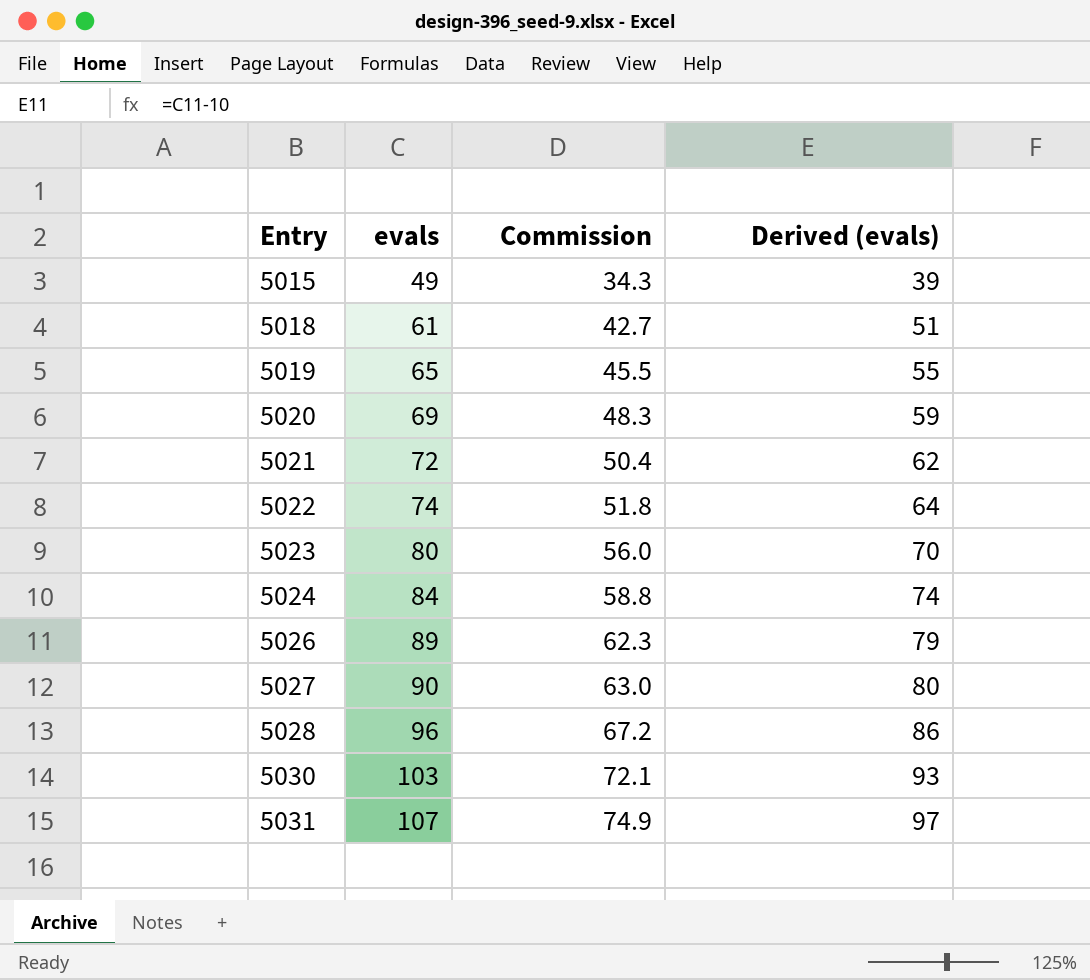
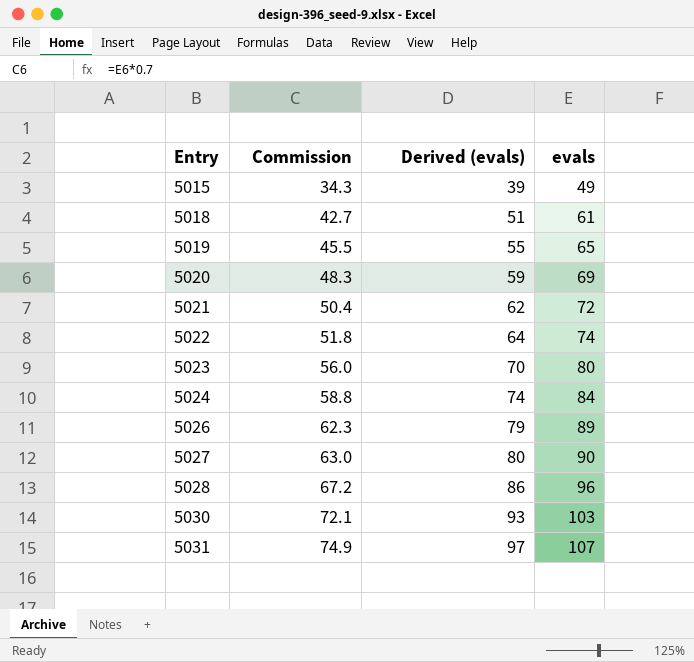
column evals | position: 2 -> 4

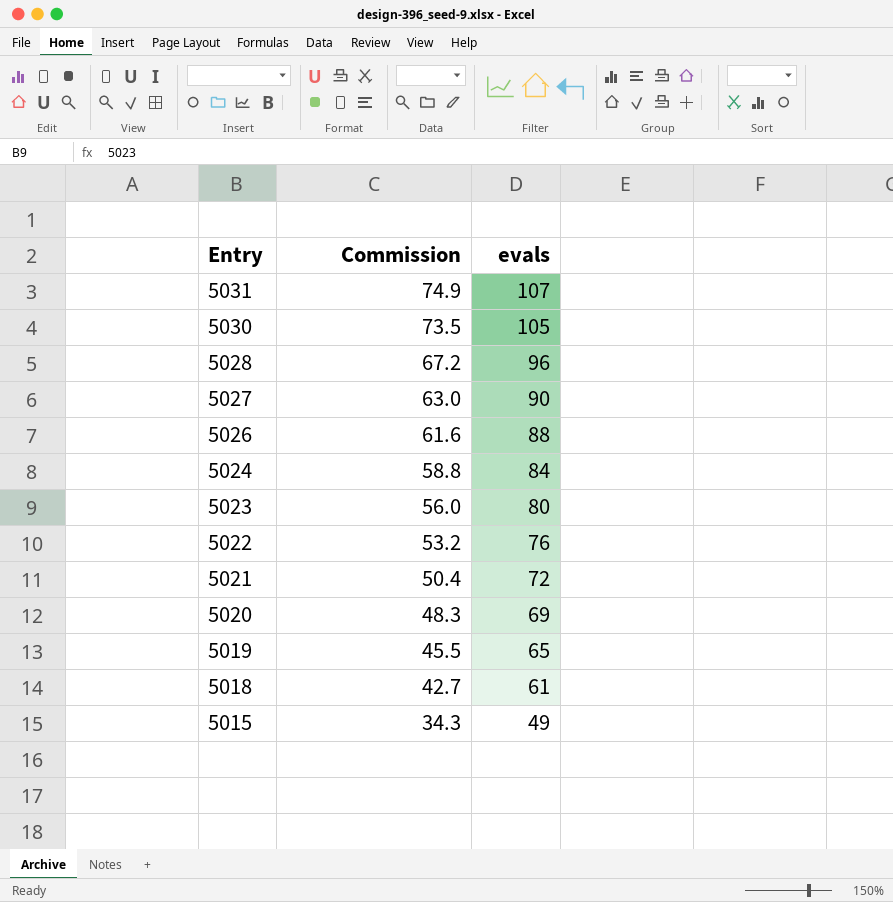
row order: Entry ascending -> Entry descending
column Derived (evals) | formula: [evals] - 10 -> none
5030 | Commission: 72.1 -> 73.5
5030 | evals: 103 -> 105
5026 | Commission: 62.3 -> 61.6
5026 | evals: 89 -> 88
5022 | Commission: 51.8 -> 53.2
5022 | evals: 74 -> 76

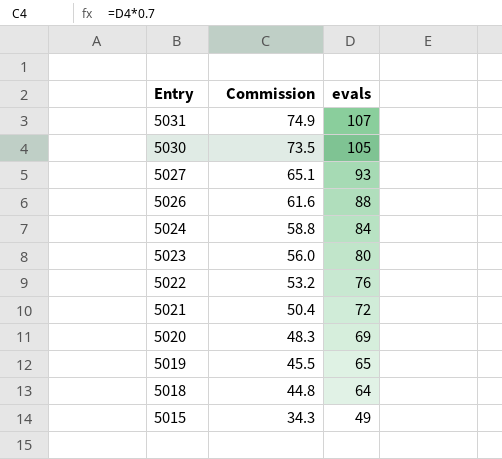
row 5028: 67.2 | 96 -> none
5027 | Commission: 63.0 -> 65.1
5027 | evals: 90 -> 93
5018 | Commission: 42.7 -> 44.8
5018 | evals: 61 -> 64

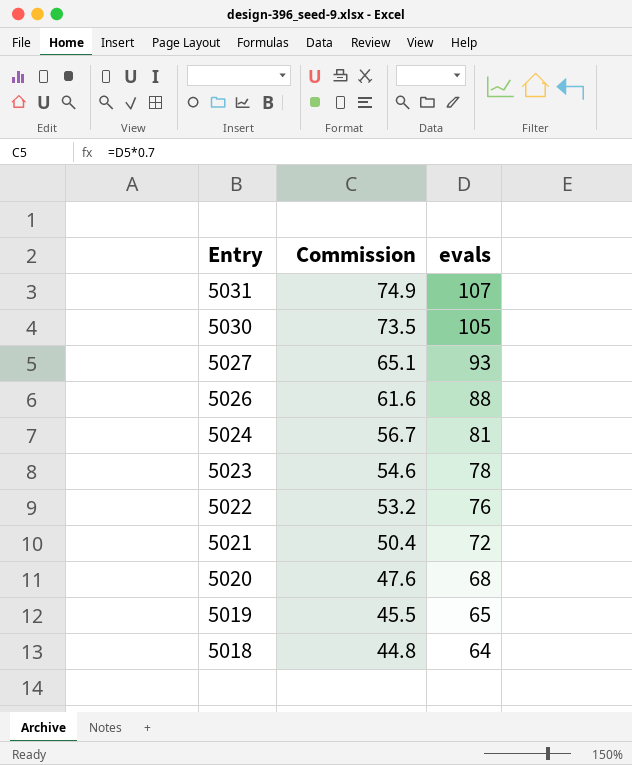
row 5015: 34.3 | 49 -> none
5024 | Commission: 58.8 -> 56.7
5024 | evals: 84 -> 81
5023 | Commission: 56.0 -> 54.6
5023 | evals: 80 -> 78
5020 | Commission: 48.3 -> 47.6
5020 | evals: 69 -> 68

